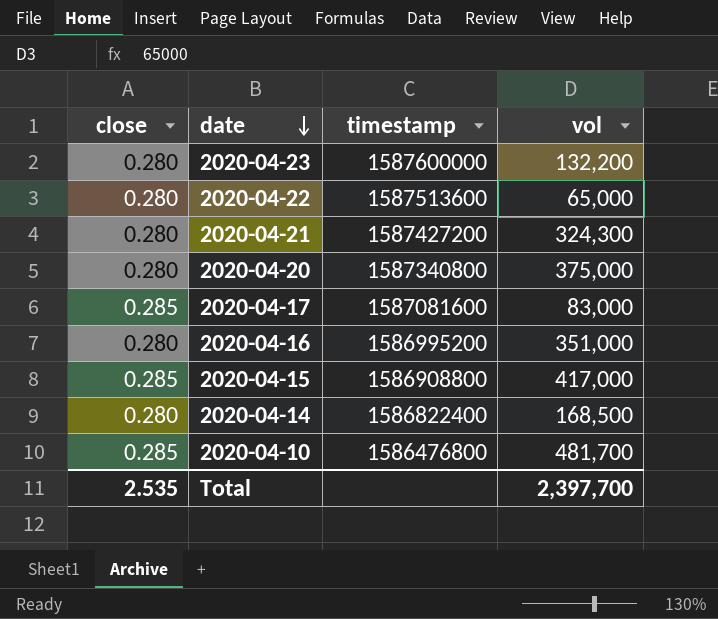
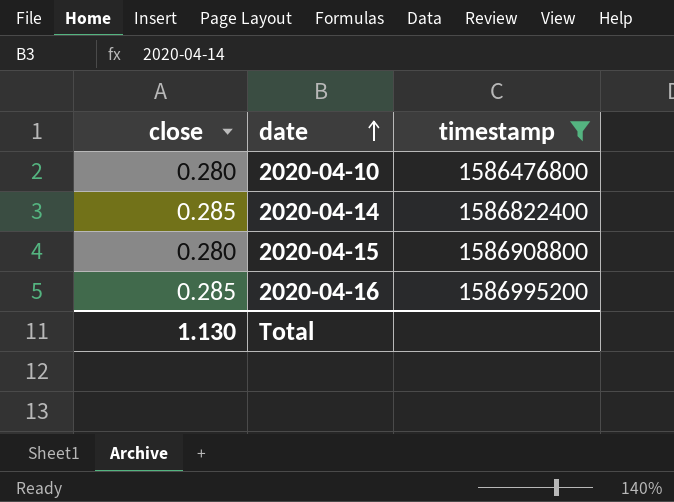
filter: none -> timestamp <= 1586995200
row order: date descending -> date ascending
column vol | position: 4 -> none
2020-04-10 | close: 0.285 -> 0.280
2020-04-14 | close: 0.280 -> 0.285
2020-04-15 | close: 0.285 -> 0.280
2020-04-16 | close: 0.280 -> 0.285
Total | close: 2.535 -> 1.130

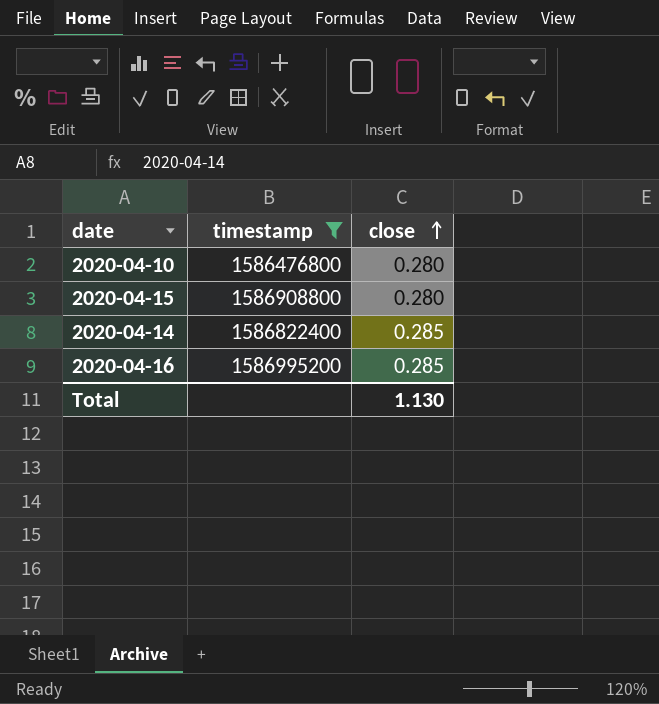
row order: date ascending -> close ascending
column close | position: 1 -> 3

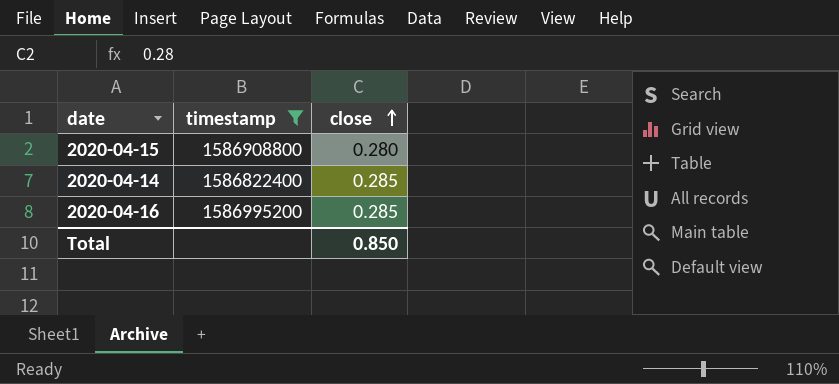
row 2020-04-10: 1586476800 | 0.280 -> none
Total | close: 1.130 -> 0.850

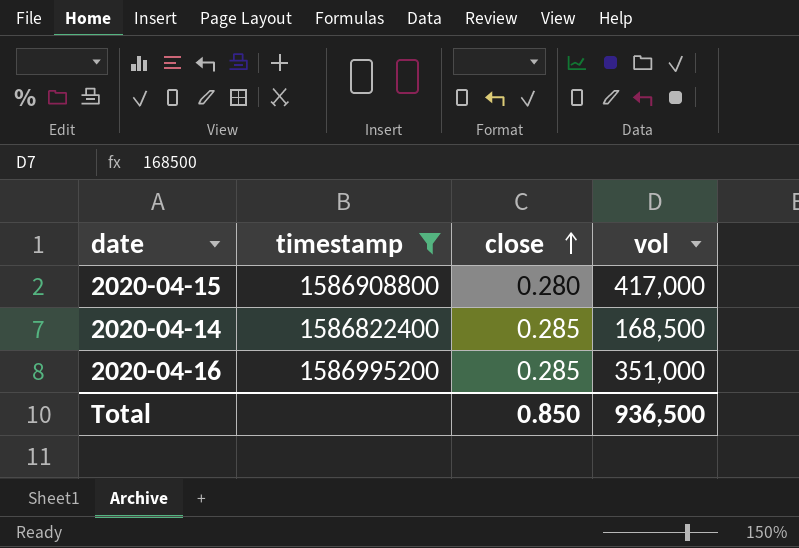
column vol | position: none -> 4

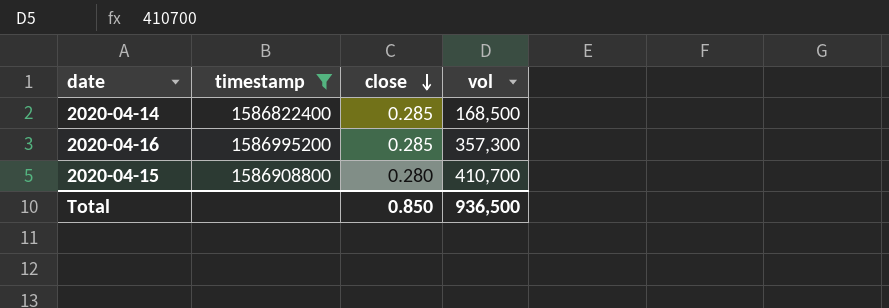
row order: close ascending -> close descending
2020-04-16 | vol: 351,000 -> 357,300
2020-04-15 | vol: 417,000 -> 410,700

